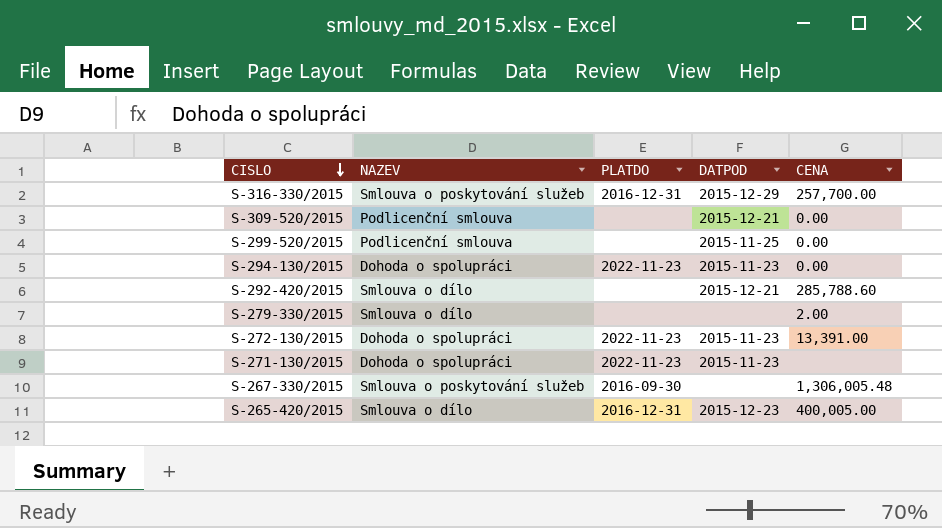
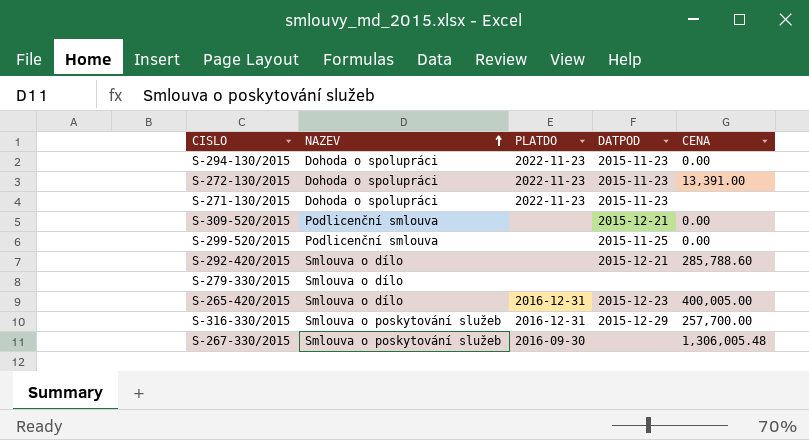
row order: CISLO descending -> NAZEV ascending
S-279-330/2015 | CENA: 2.00 -> none

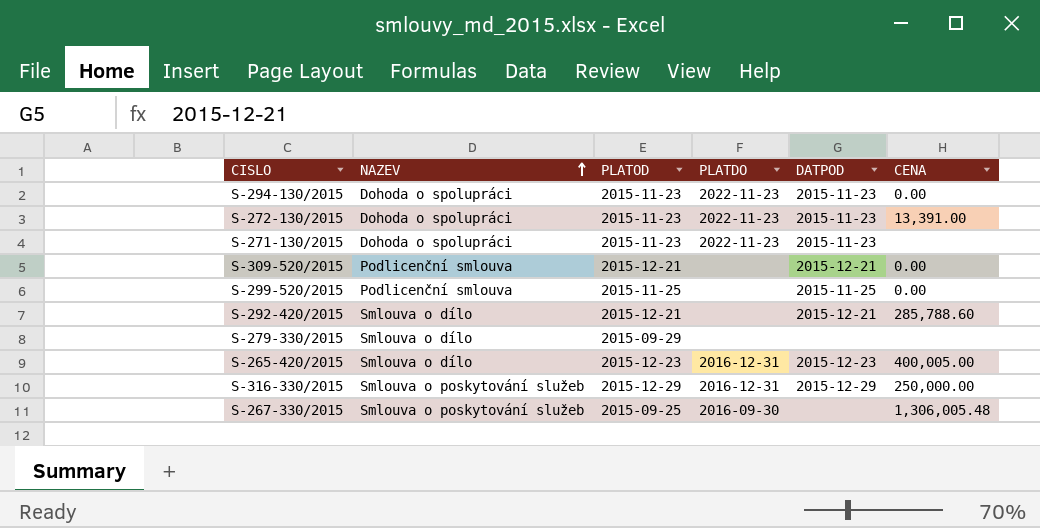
column PLATOD | position: none -> 3
S-316-330/2015 | CENA: 257,700.00 -> 250,000.00

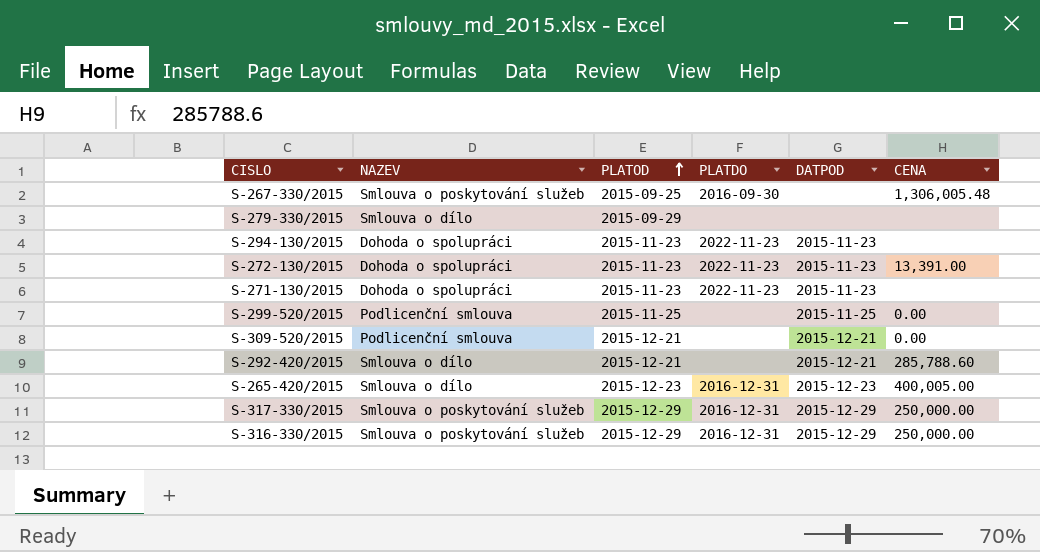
row order: NAZEV ascending -> PLATOD ascending
S-294-130/2015 | CENA: 0.00 -> none
row S-317-330/2015: none -> Smlouva o poskytování služeb | 2015-12-29 | 2016-12-31 | 2015-12-29 | 250,000.00

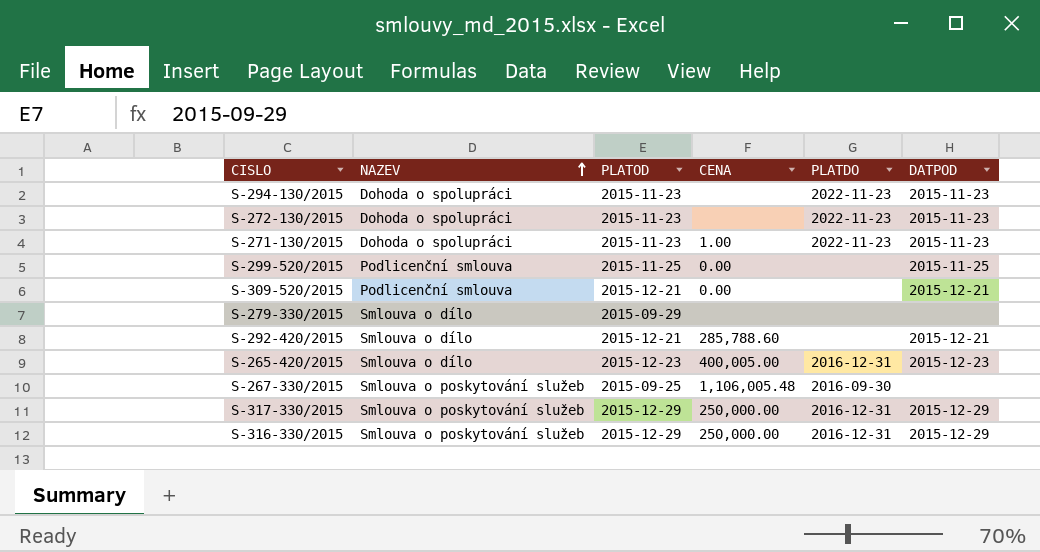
row order: PLATOD ascending -> NAZEV ascending
column CENA | position: 6 -> 4
S-272-130/2015 | CENA: 13,391.00 -> none
S-271-130/2015 | CENA: none -> 1.00
S-267-330/2015 | CENA: 1,306,005.48 -> 1,106,005.48

